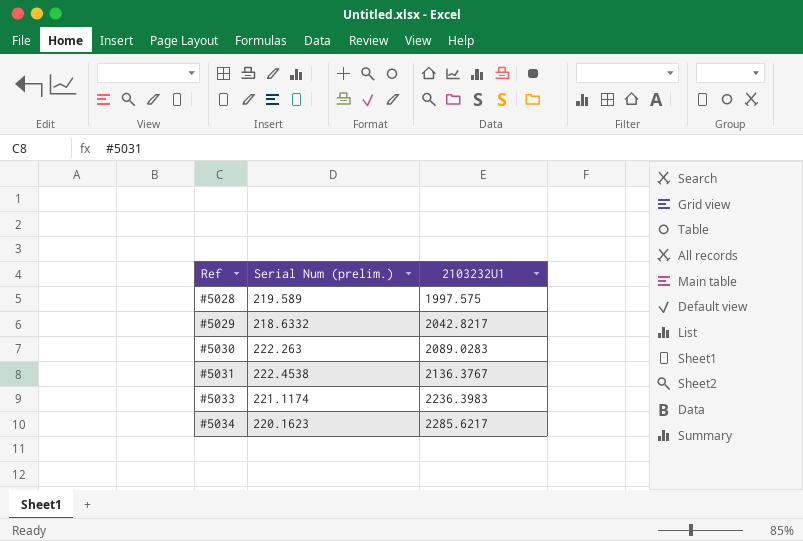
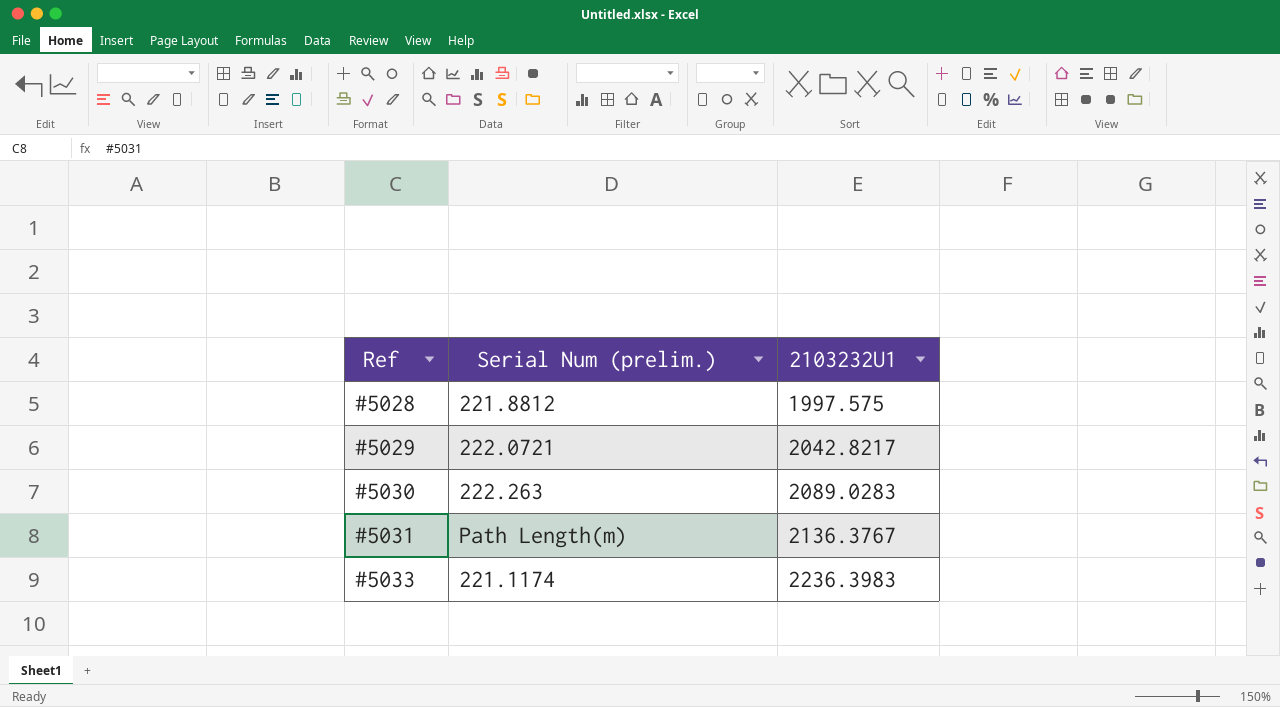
row #5034: 220.1623 | 2285.6217 -> none
#5028 | Serial Num (prelim.): 219.589 -> 221.8812
#5029 | Serial Num (prelim.): 218.6332 -> 222.0721
#5031 | Serial Num (prelim.): 222.4538 -> Path Length(m)

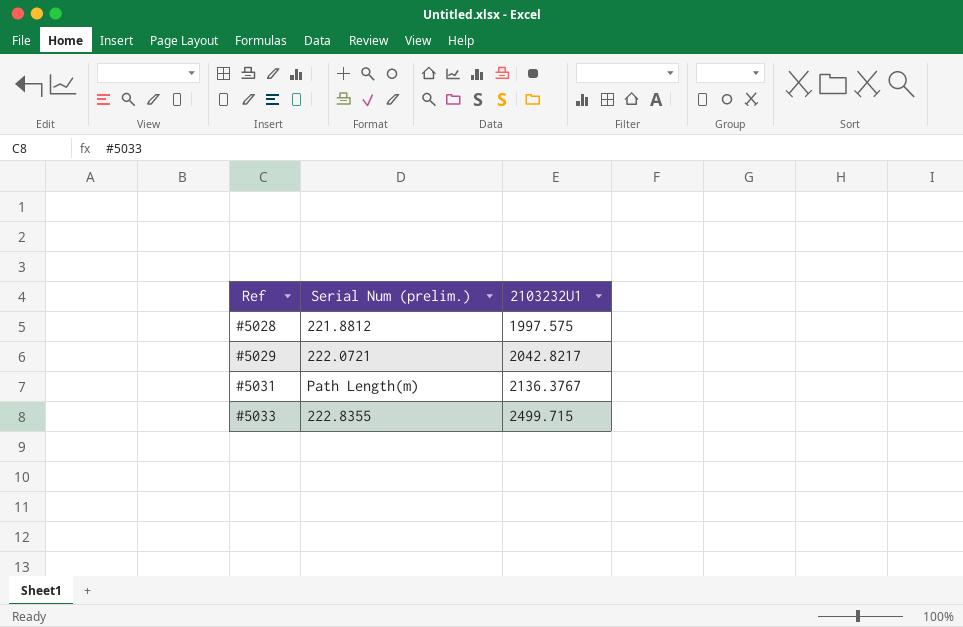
row #5030: 222.263 | 2089.0283 -> none
#5033 | Serial Num (prelim.): 221.1174 -> 222.8355
#5033 | 2103232U1: 2236.3983 -> 2499.715

